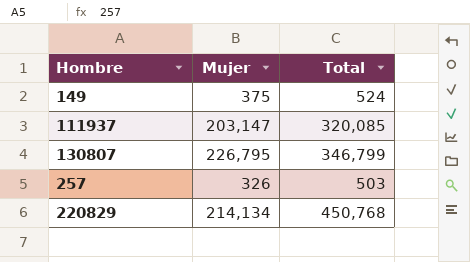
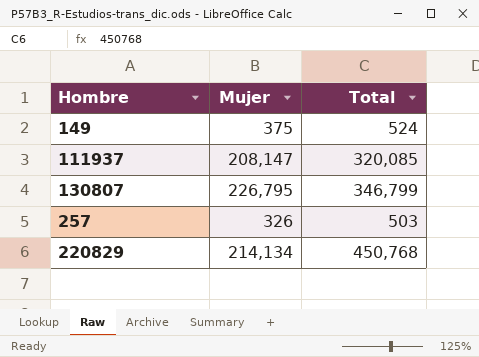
111937 | Mujer: 203,147 -> 208,147

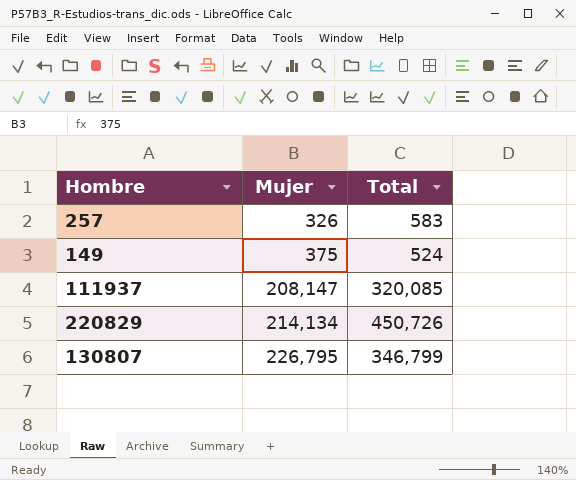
row order: none -> Mujer ascending
257 | Total: 503 -> 583
220829 | Total: 450,768 -> 450,726

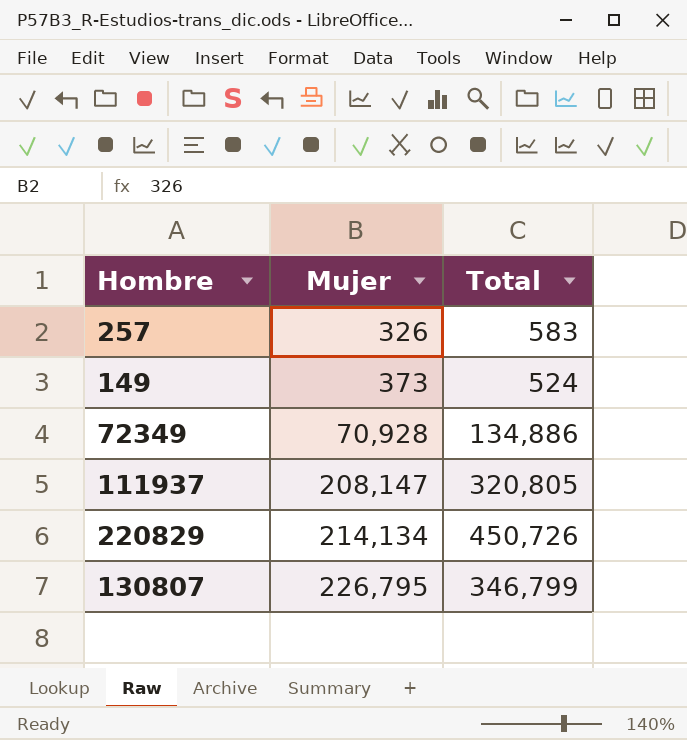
149 | Mujer: 375 -> 373
row 72349: none -> 70,928 | 134,886
111937 | Total: 320,085 -> 320,805

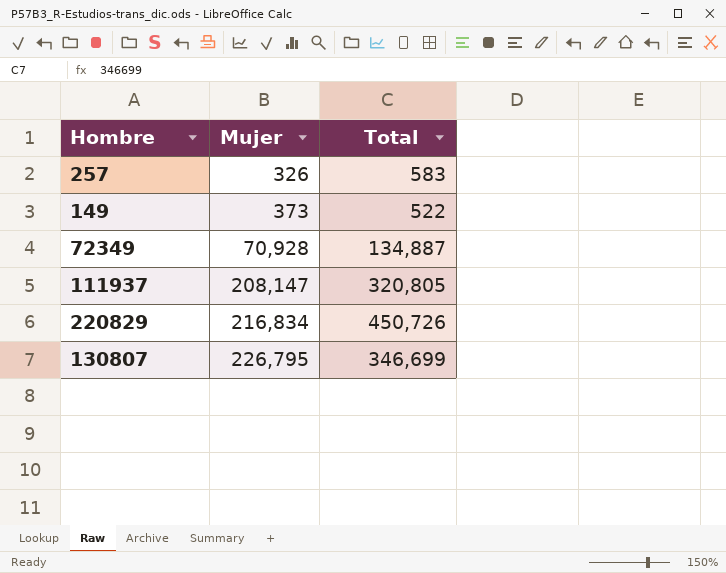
149 | Total: 524 -> 522
72349 | Total: 134,886 -> 134,887
220829 | Mujer: 214,134 -> 216,834
130807 | Total: 346,799 -> 346,699

